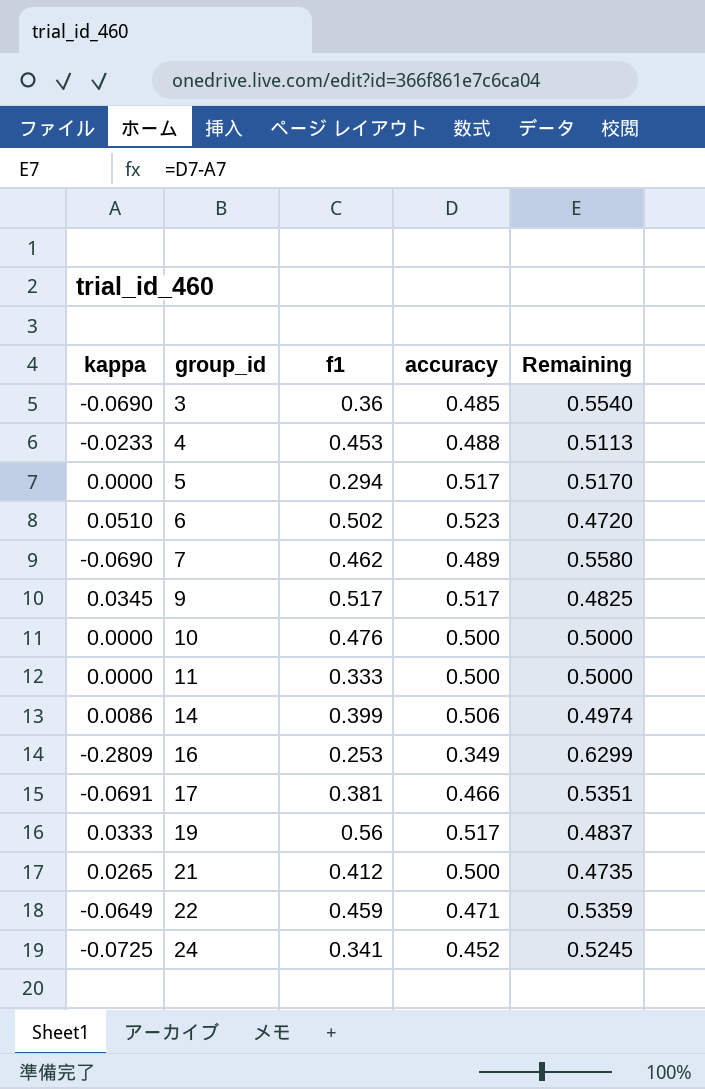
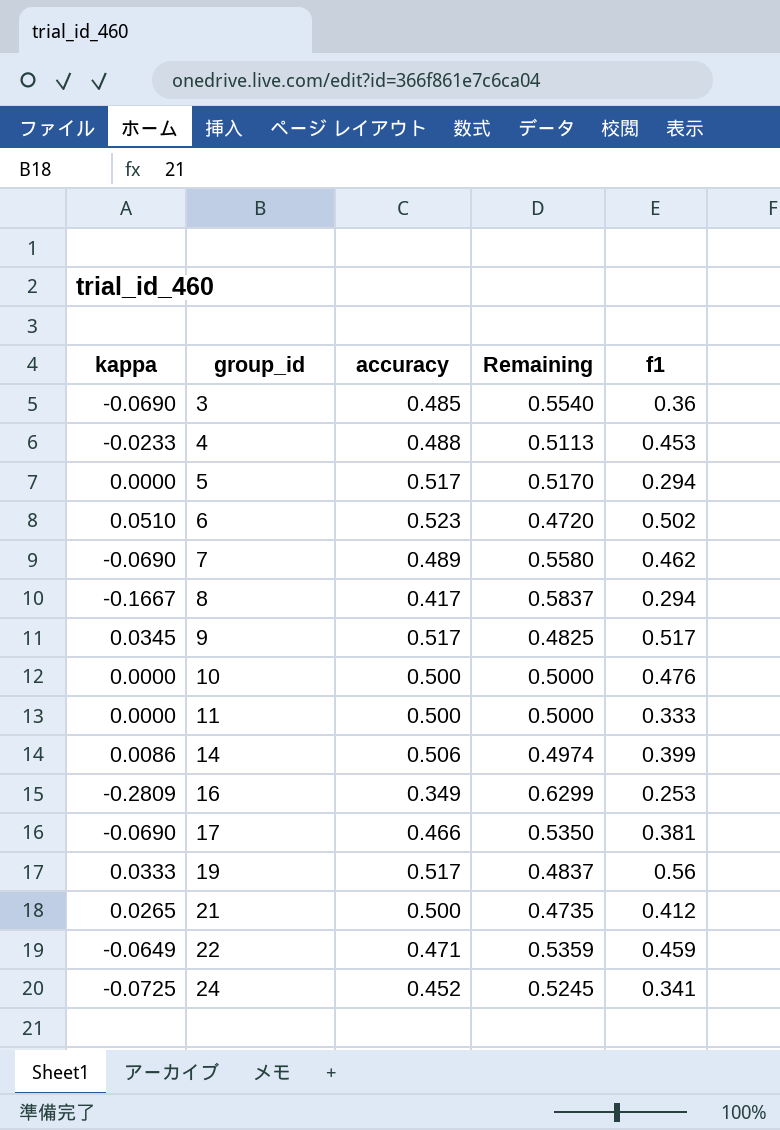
column f1 | position: 3 -> 5
row 8: none -> -0.1667 | 0.417 | 0.5837 | 0.294
17 | kappa: -0.0691 -> -0.0690
17 | Remaining: 0.5351 -> 0.5350

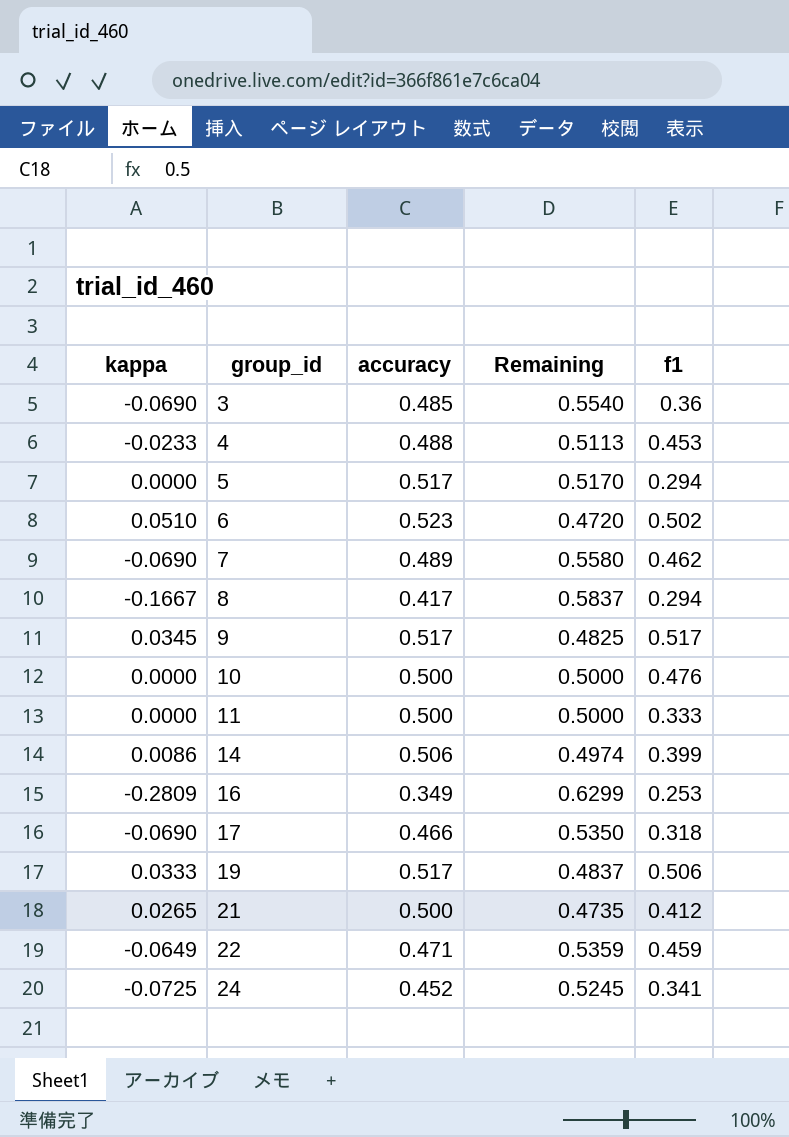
17 | f1: 0.381 -> 0.318
19 | f1: 0.56 -> 0.506

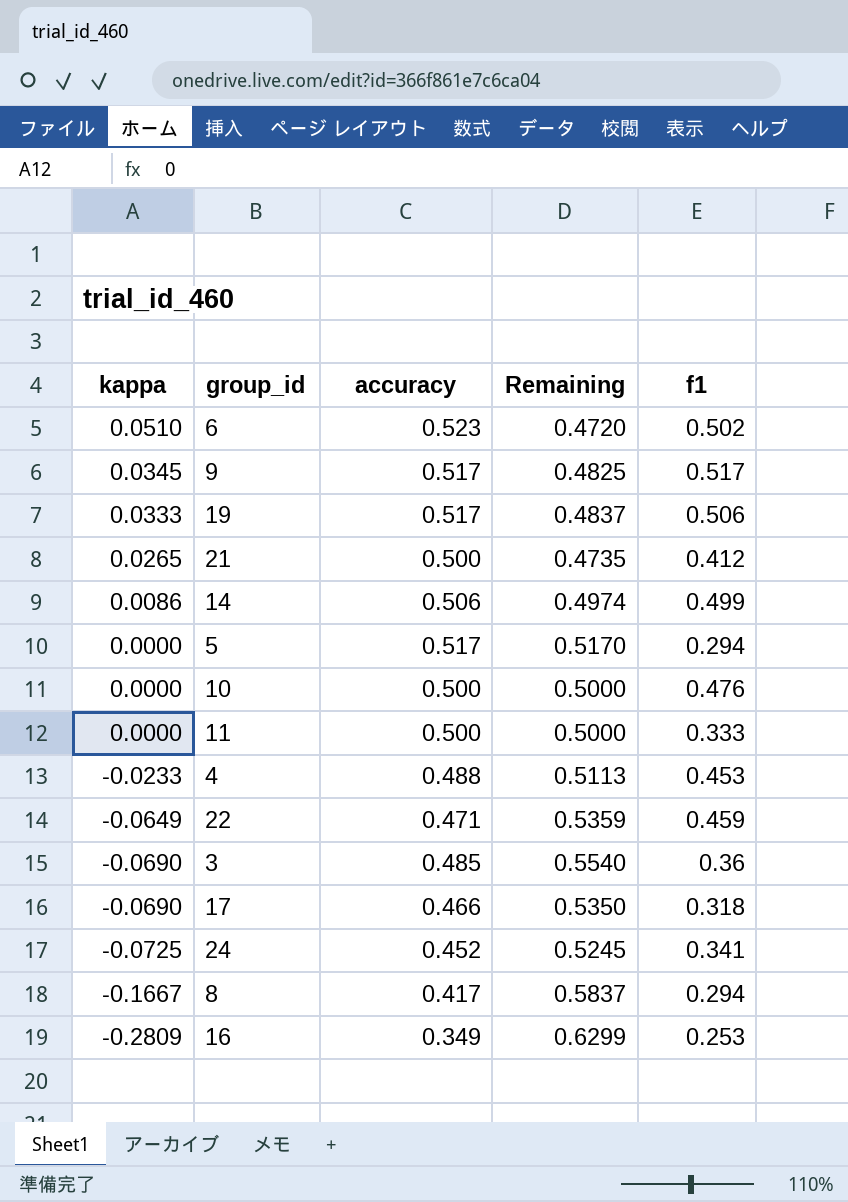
row order: group_id ascending -> kappa descending
row 7: -0.0690 | 0.489 | 0.5580 | 0.462 -> none
14 | f1: 0.399 -> 0.499

